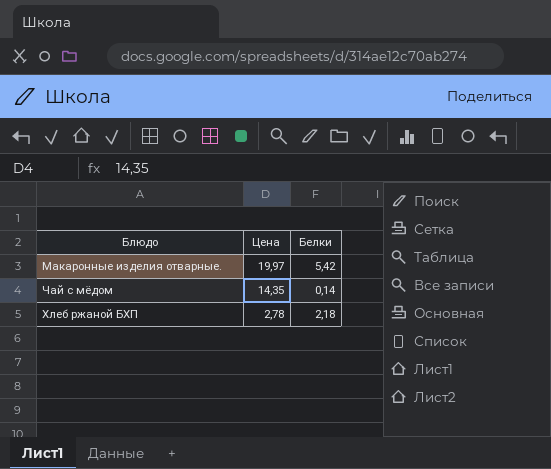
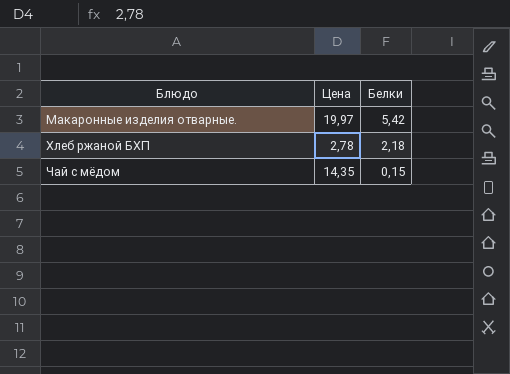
row order: Цена descending -> Блюдо ascending
Чай с мёдом | Белки: 0,14 -> 0,15

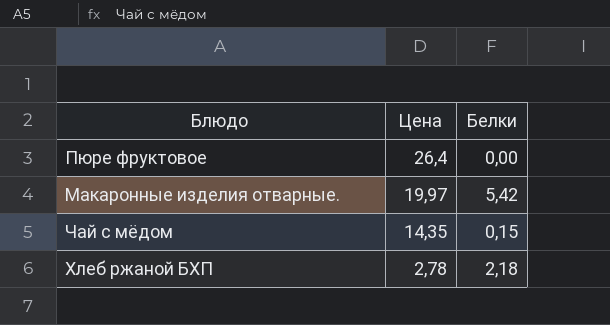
row order: Блюдо ascending -> Цена descending
row Пюре фруктовое: none -> 26,4 | 0,00

